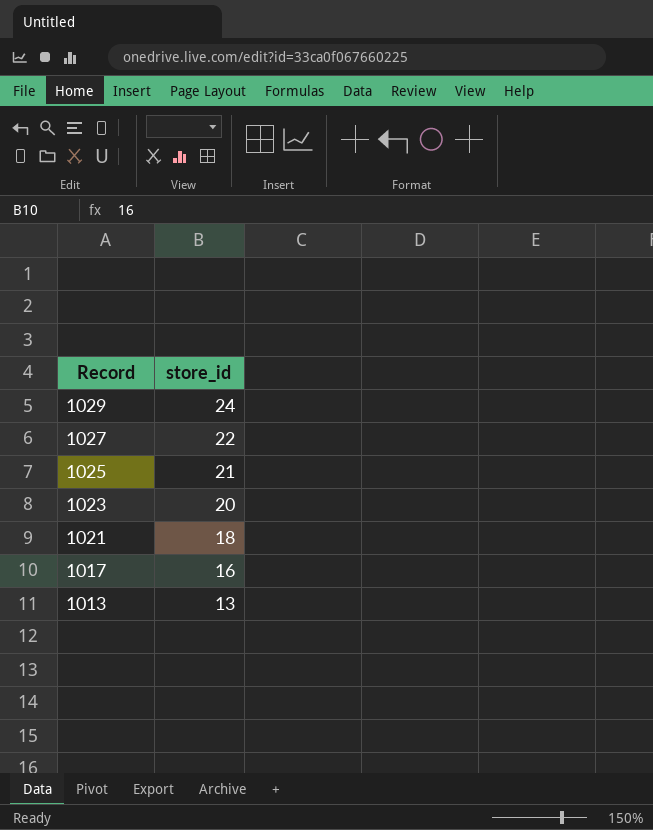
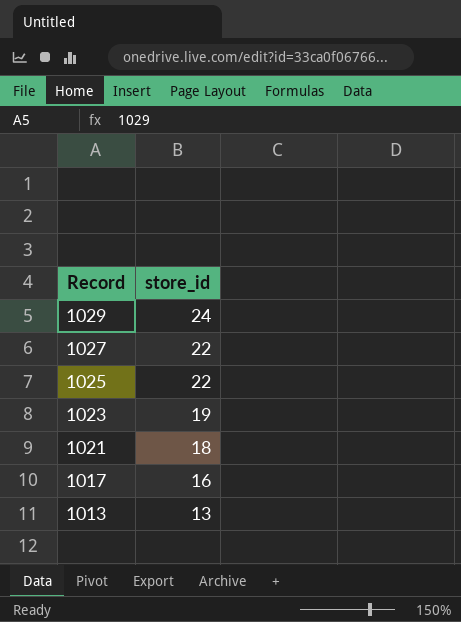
1025 | store_id: 21 -> 22
1023 | store_id: 20 -> 19

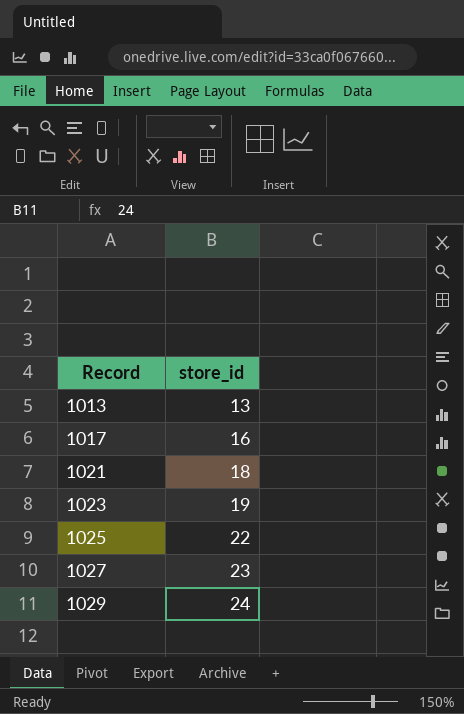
row order: Record descending -> Record ascending
1027 | store_id: 22 -> 23

